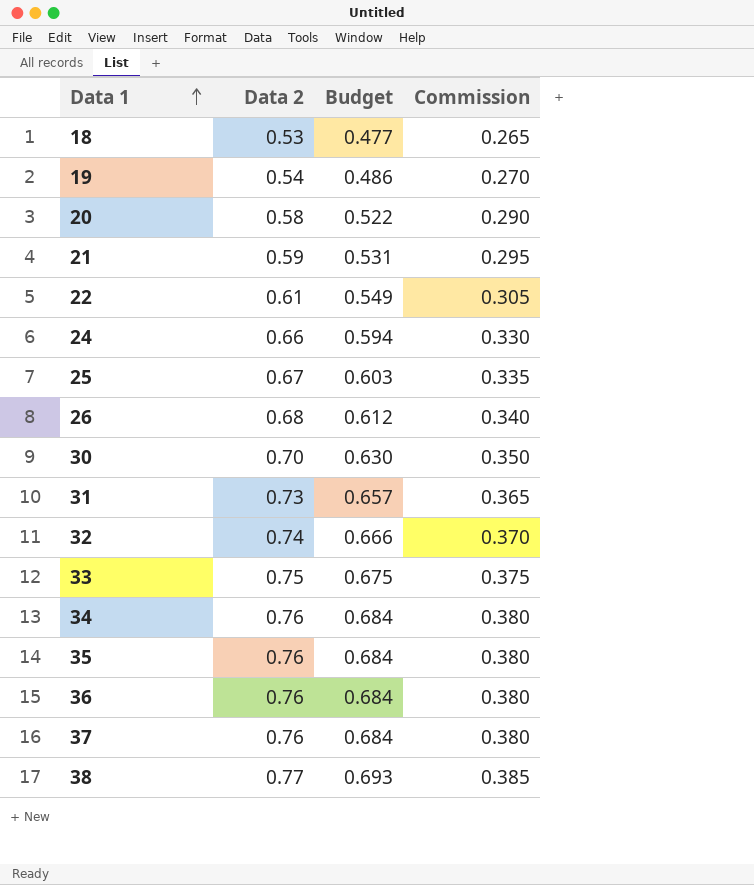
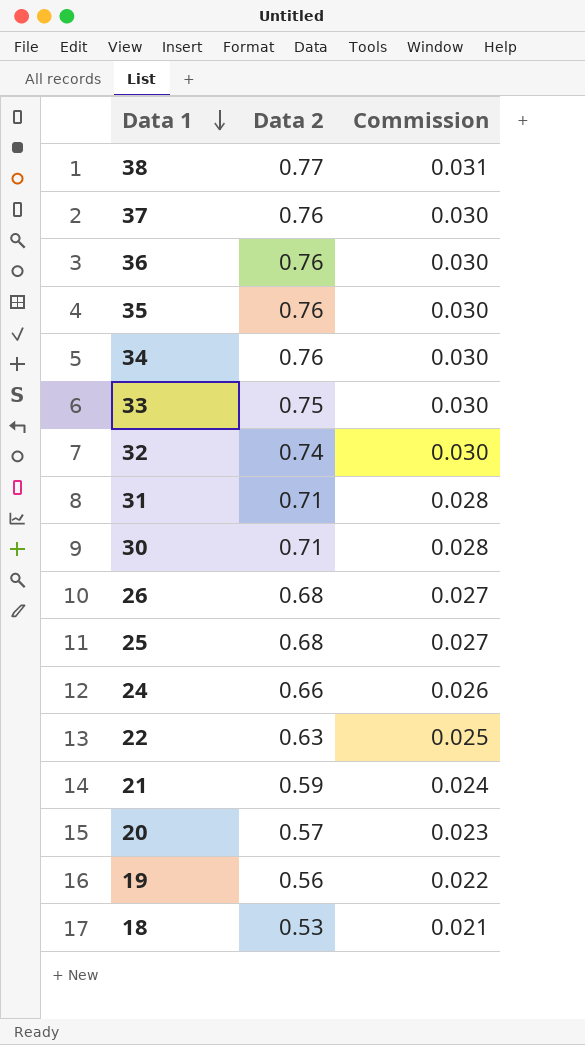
row order: Data 1 ascending -> Data 1 descending
column Budget | formula: [Data 2] * 0.9 -> none
column Commission | formula: [Data 2] * 0.5 -> [Data 2] * 0.04
31 | Data 2: 0.73 -> 0.71
30 | Data 2: 0.70 -> 0.71
25 | Data 2: 0.67 -> 0.68
22 | Data 2: 0.61 -> 0.63
20 | Data 2: 0.58 -> 0.57
19 | Data 2: 0.54 -> 0.56

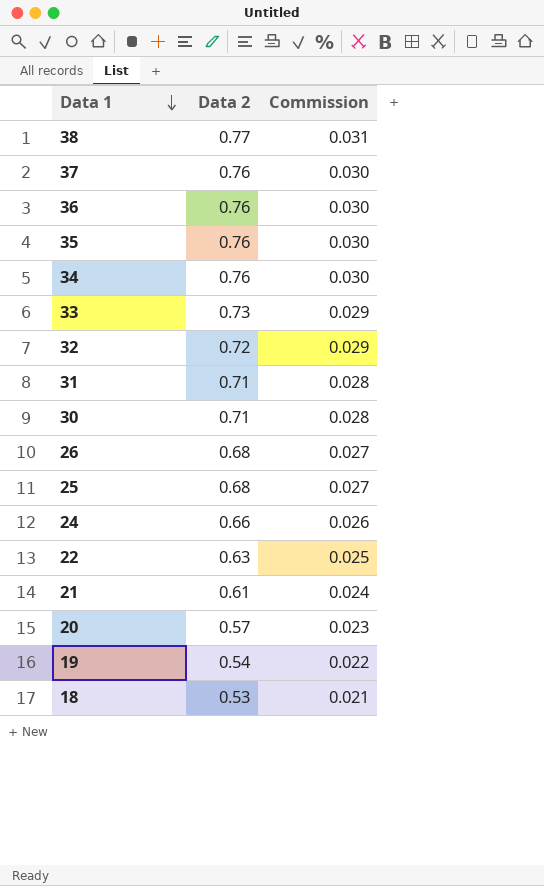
33 | Data 2: 0.75 -> 0.73
33 | Commission: 0.030 -> 0.029
32 | Data 2: 0.74 -> 0.72
32 | Commission: 0.030 -> 0.029
21 | Data 2: 0.59 -> 0.61
19 | Data 2: 0.56 -> 0.54

